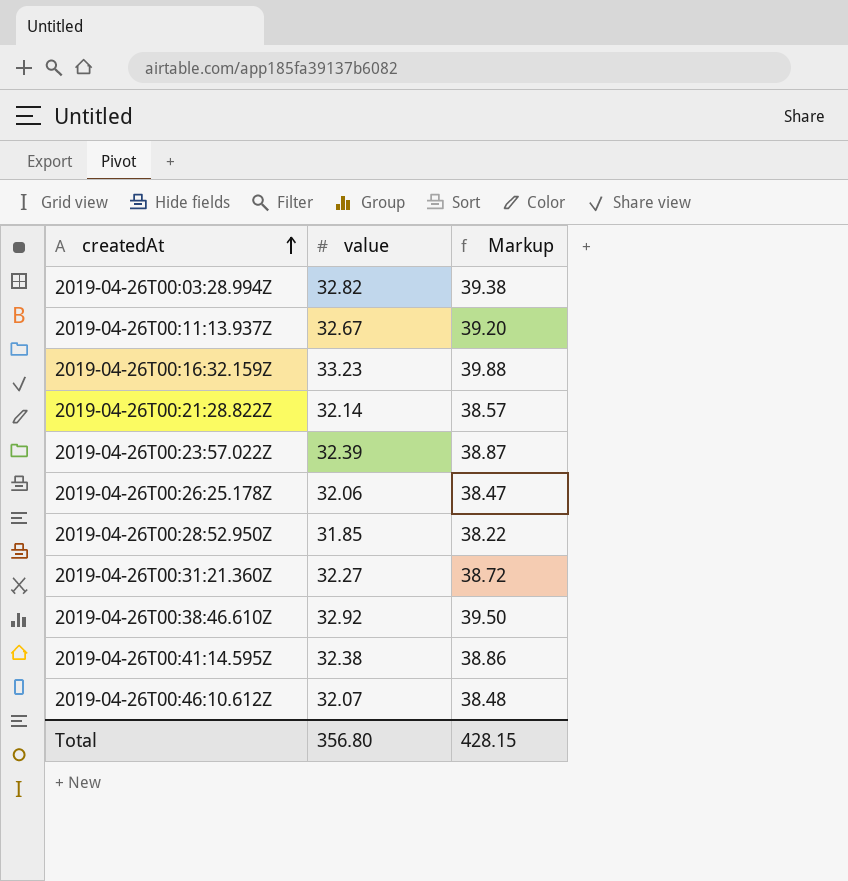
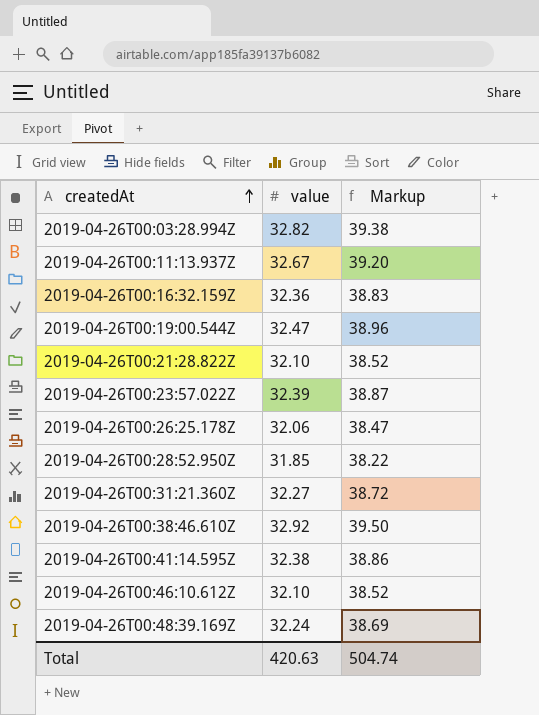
2019-04-26T00:16:32.159Z | value: 33.23 -> 32.36
2019-04-26T00:16:32.159Z | Markup: 39.88 -> 38.83
row 2019-04-26T00:19:00.544Z: none -> 32.47 | 38.96
2019-04-26T00:21:28.822Z | value: 32.14 -> 32.10
2019-04-26T00:21:28.822Z | Markup: 38.57 -> 38.52
2019-04-26T00:46:10.612Z | value: 32.07 -> 32.10
2019-04-26T00:46:10.612Z | Markup: 38.48 -> 38.52
row 2019-04-26T00:48:39.169Z: none -> 32.24 | 38.69
Total | value: 356.80 -> 420.63
Total | Markup: 428.15 -> 504.74

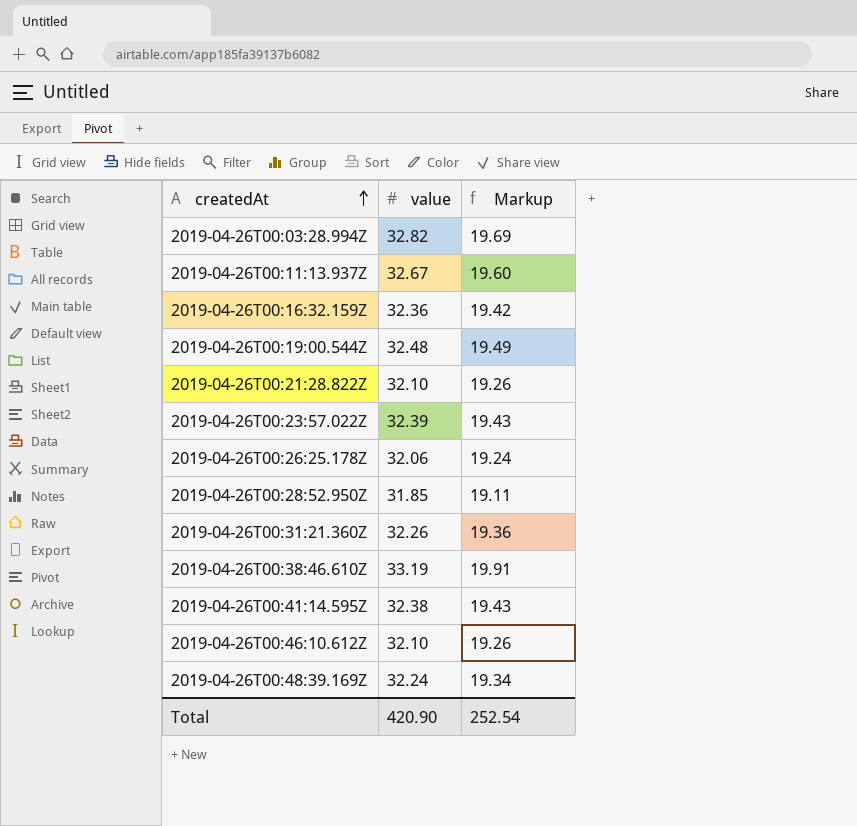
column Markup | formula: [value] * 1.2 -> [value] * 0.6
2019-04-26T00:19:00.544Z | value: 32.47 -> 32.48
2019-04-26T00:31:21.360Z | value: 32.27 -> 32.26
2019-04-26T00:38:46.610Z | value: 32.92 -> 33.19
Total | value: 420.63 -> 420.90
Total | Markup: 504.74 -> 252.54

